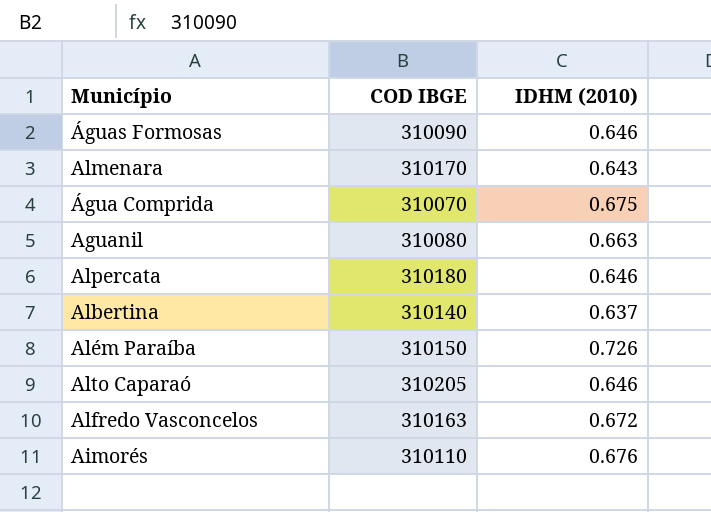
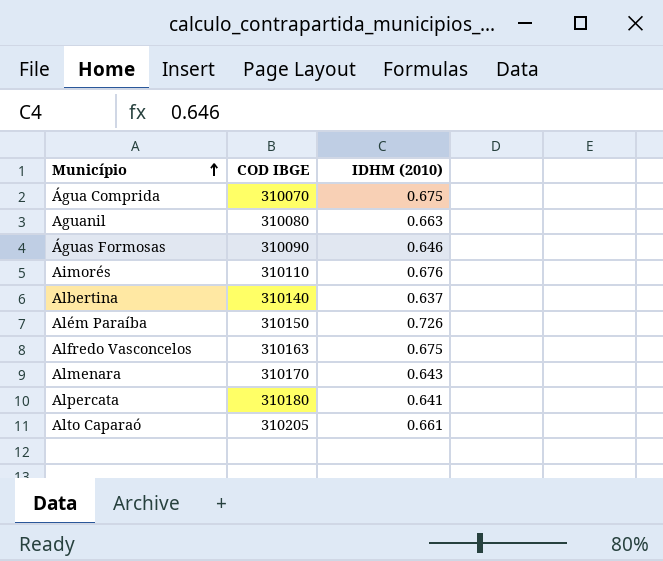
row order: none -> Município ascending
Alfredo Vasconcelos | IDHM (2010): 0.672 -> 0.675
Alpercata | IDHM (2010): 0.646 -> 0.641
Alto Caparaó | IDHM (2010): 0.646 -> 0.661

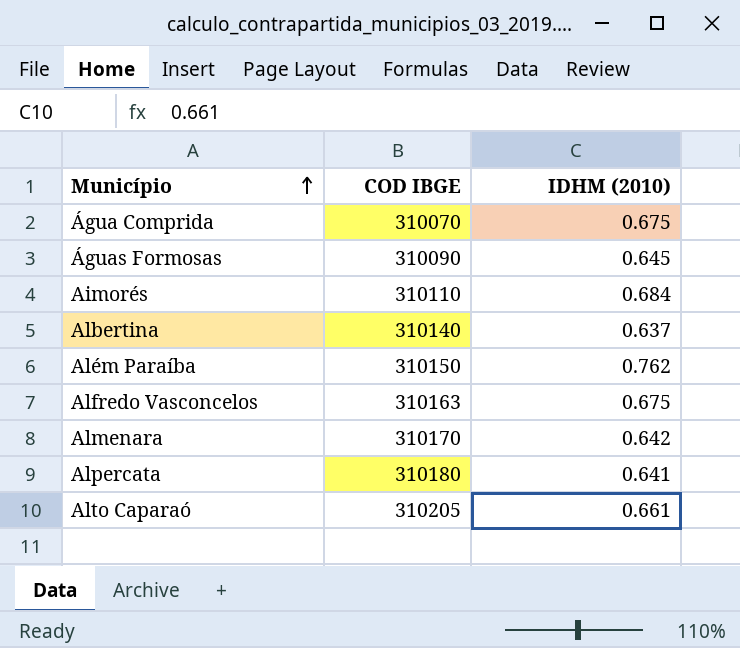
row Aguanil: 310080 | 0.663 -> none
Águas Formosas | IDHM (2010): 0.646 -> 0.645
Aimorés | IDHM (2010): 0.676 -> 0.684
Além Paraíba | IDHM (2010): 0.726 -> 0.762
Almenara | IDHM (2010): 0.643 -> 0.642

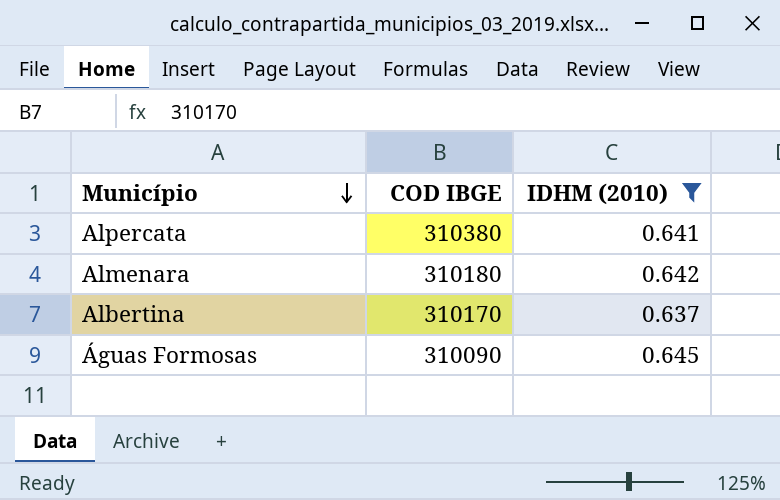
filter: none -> IDHM (2010) <= 0.645
row order: Município ascending -> Município descending
Alpercata | COD IBGE: 310180 -> 310380
Almenara | COD IBGE: 310170 -> 310180
Albertina | COD IBGE: 310140 -> 310170

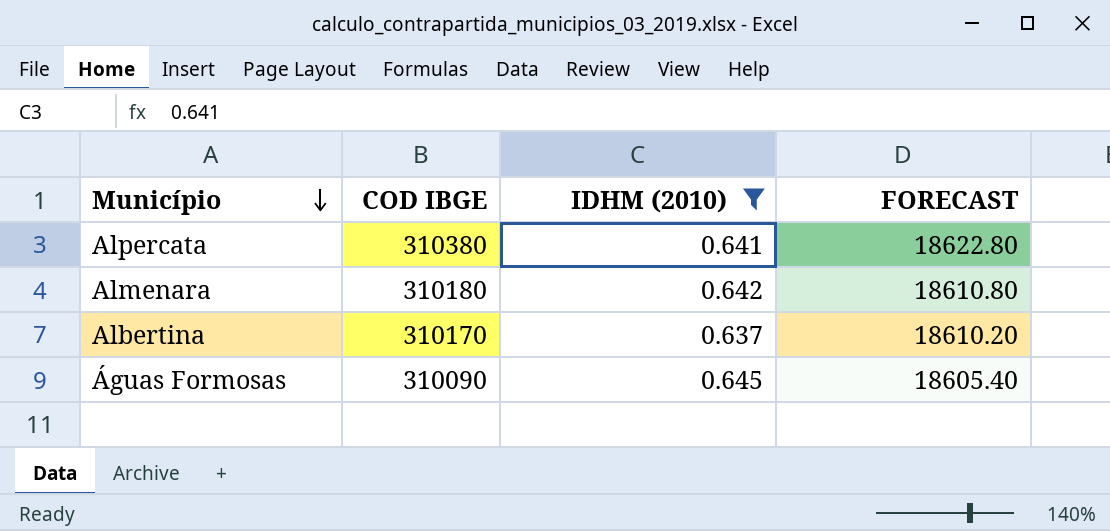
column FORECAST | formula: none -> [COD IBGE] * 0.06

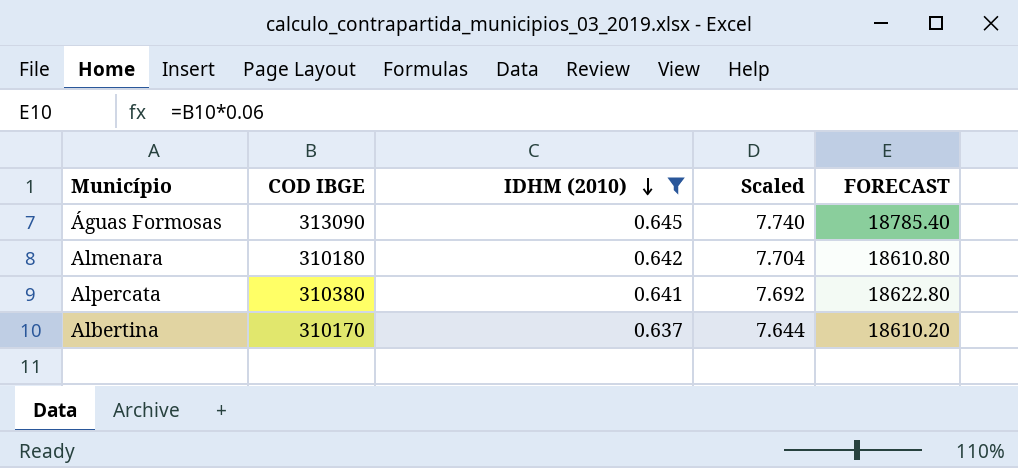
row order: Município descending -> IDHM (2010) descending
column Scaled | formula: none -> [IDHM (2010)] * 12
Águas Formosas | COD IBGE: 310090 -> 313090
Águas Formosas | FORECAST: 18605.40 -> 18785.40

